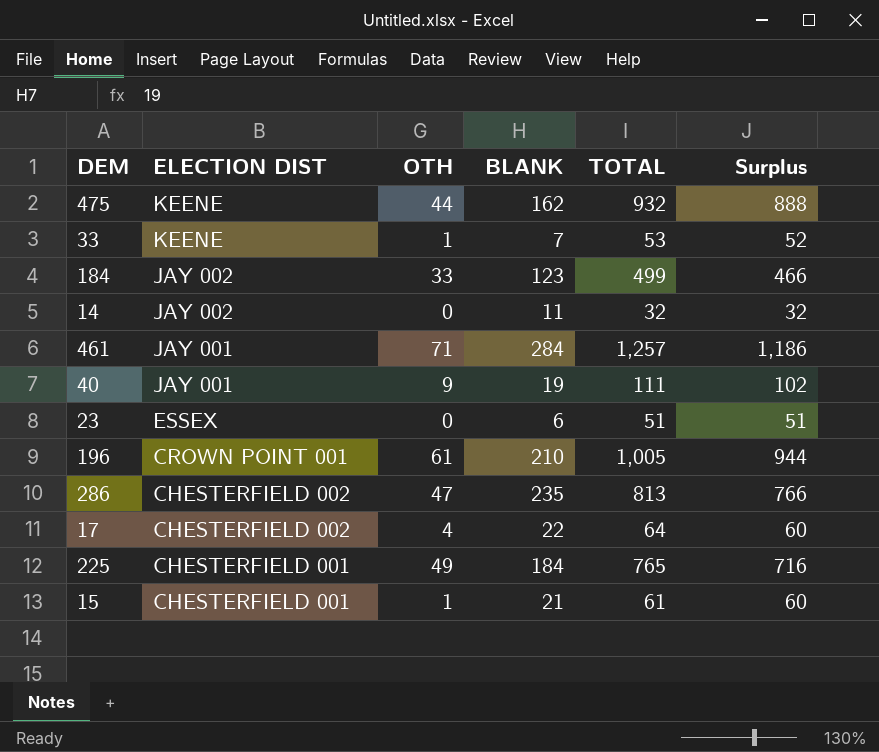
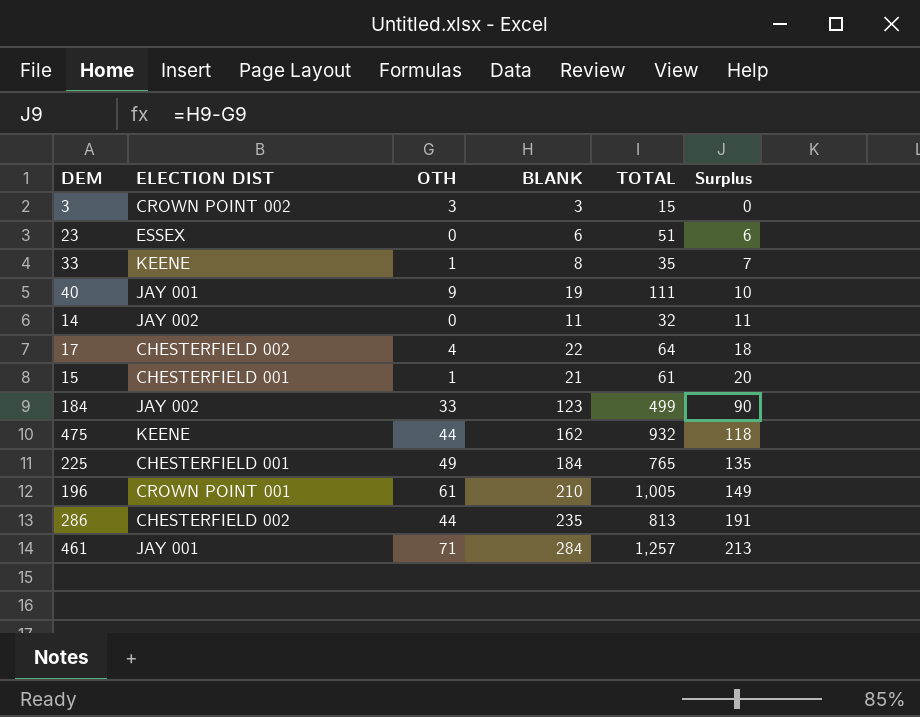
row order: ELECTION DIST descending -> Surplus ascending
column Surplus | formula: [TOTAL] - [OTH] -> [BLANK] - [OTH]
row 3: none -> CROWN POINT 002 | 3 | 3 | 15 | 0
33 | BLANK: 7 -> 8
33 | TOTAL: 53 -> 35
286 | OTH: 47 -> 44

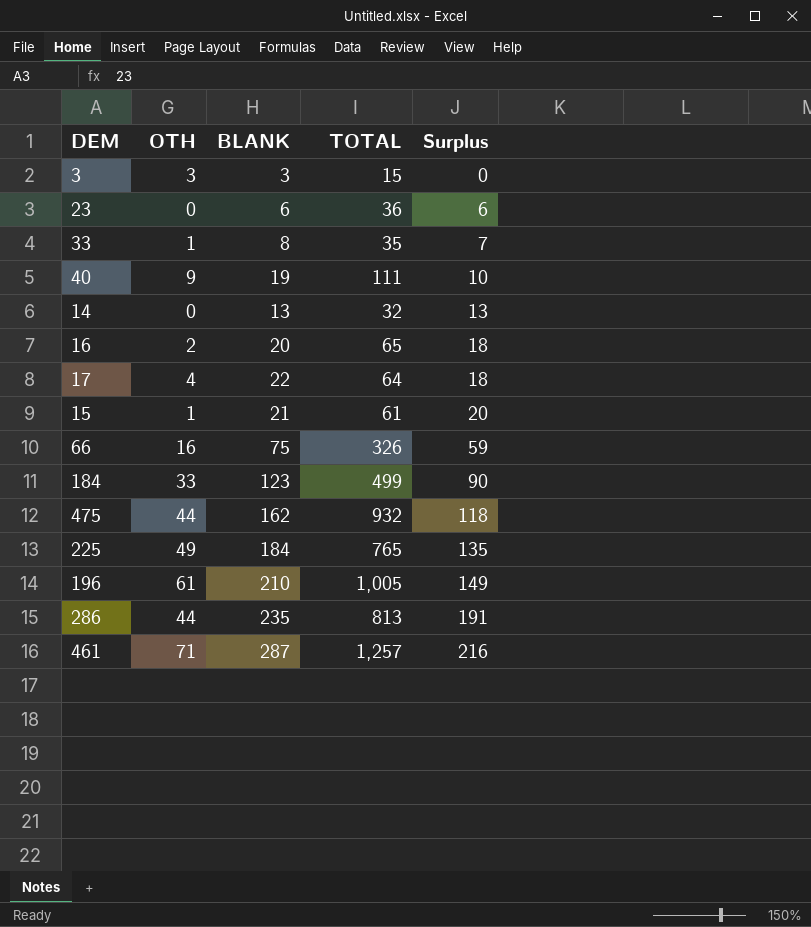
column ELECTION DIST | position: 2 -> none
23 | TOTAL: 51 -> 36
14 | BLANK: 11 -> 13
14 | Surplus: 11 -> 13
row 16: none -> 2 | 20 | 65 | 18
row 66: none -> 16 | 75 | 326 | 59
461 | BLANK: 284 -> 287
461 | Surplus: 213 -> 216

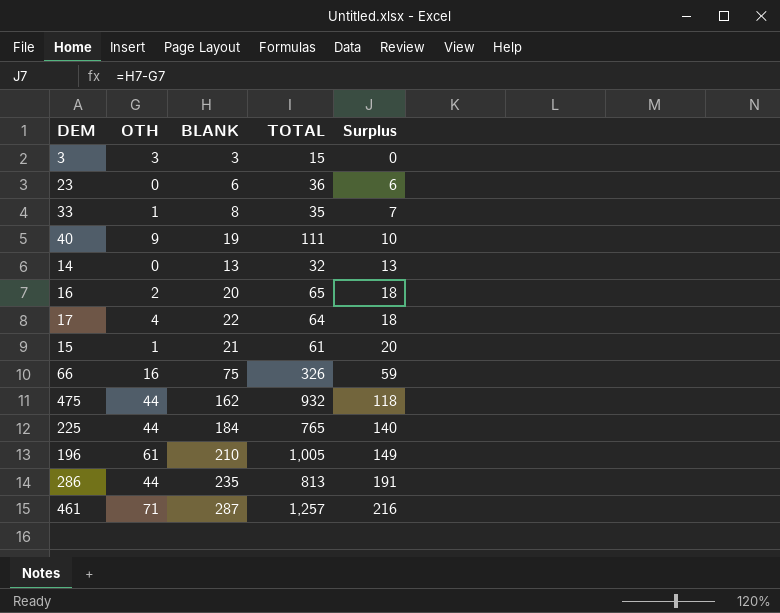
row 184: 33 | 123 | 499 | 90 -> none
225 | OTH: 49 -> 44
225 | Surplus: 135 -> 140

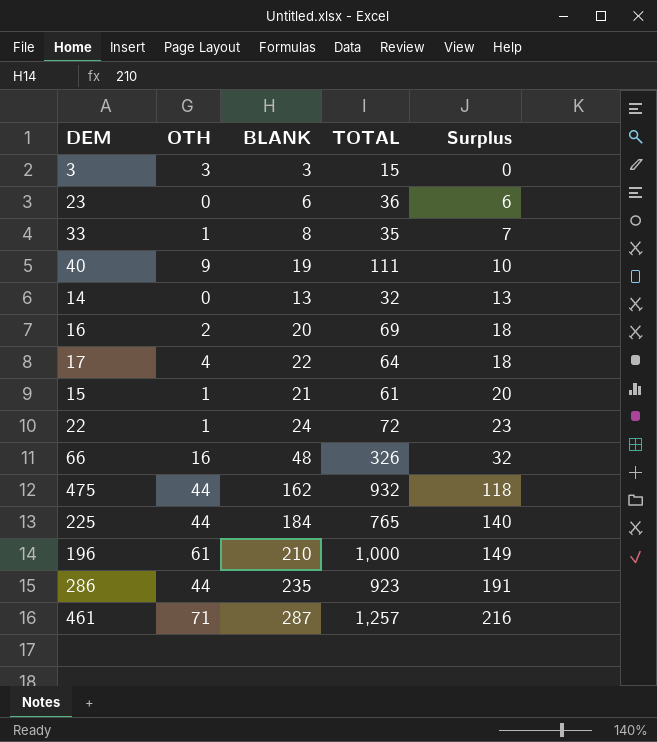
16 | TOTAL: 65 -> 69
row 22: none -> 1 | 24 | 72 | 23
66 | BLANK: 75 -> 48
66 | Surplus: 59 -> 32
196 | TOTAL: 1,005 -> 1,000
286 | TOTAL: 813 -> 923

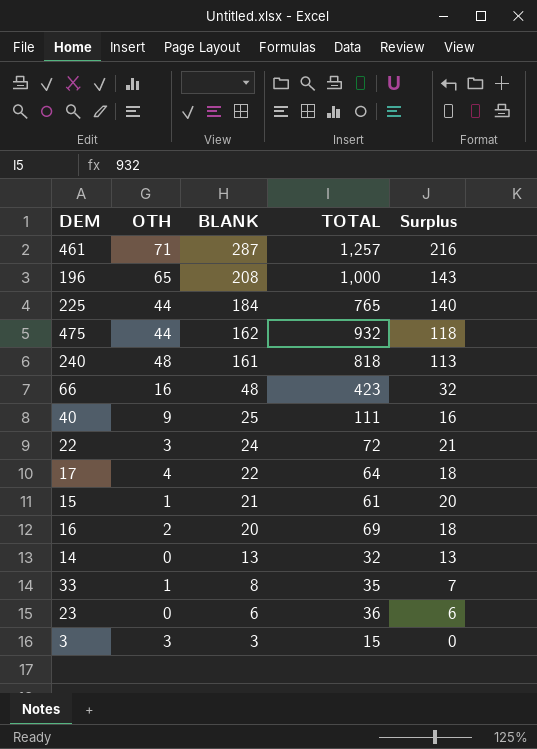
row order: Surplus ascending -> BLANK descending
row 286: 44 | 235 | 923 | 191 -> none
196 | OTH: 61 -> 65
196 | BLANK: 210 -> 208
196 | Surplus: 149 -> 143
row 240: none -> 48 | 161 | 818 | 113
66 | TOTAL: 326 -> 423
40 | BLANK: 19 -> 25
40 | Surplus: 10 -> 16
22 | OTH: 1 -> 3
22 | Surplus: 23 -> 21

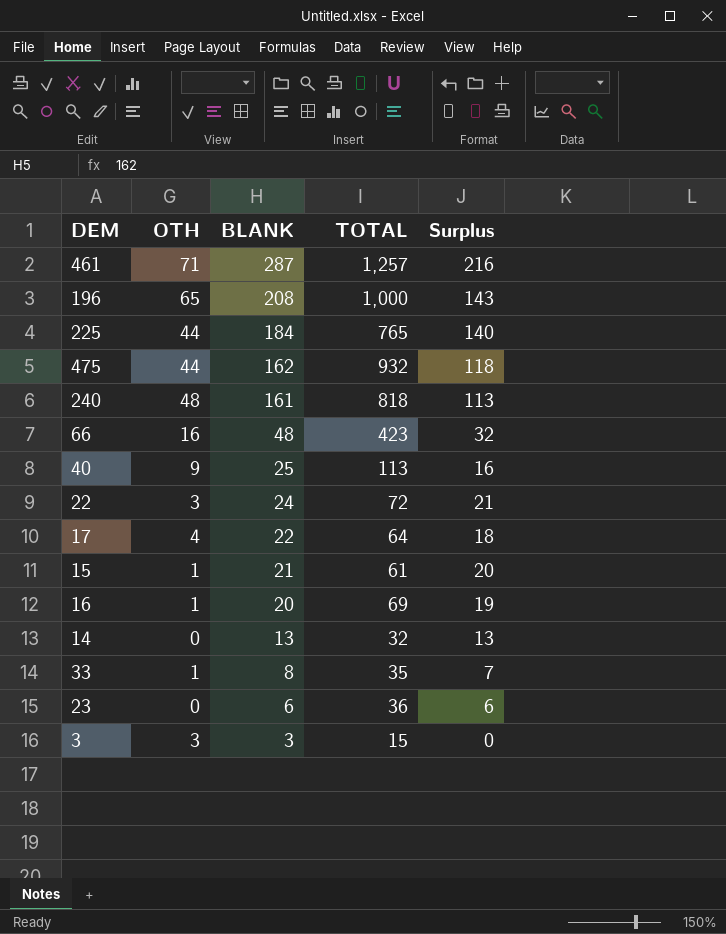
40 | TOTAL: 111 -> 113
16 | OTH: 2 -> 1
16 | Surplus: 18 -> 19

